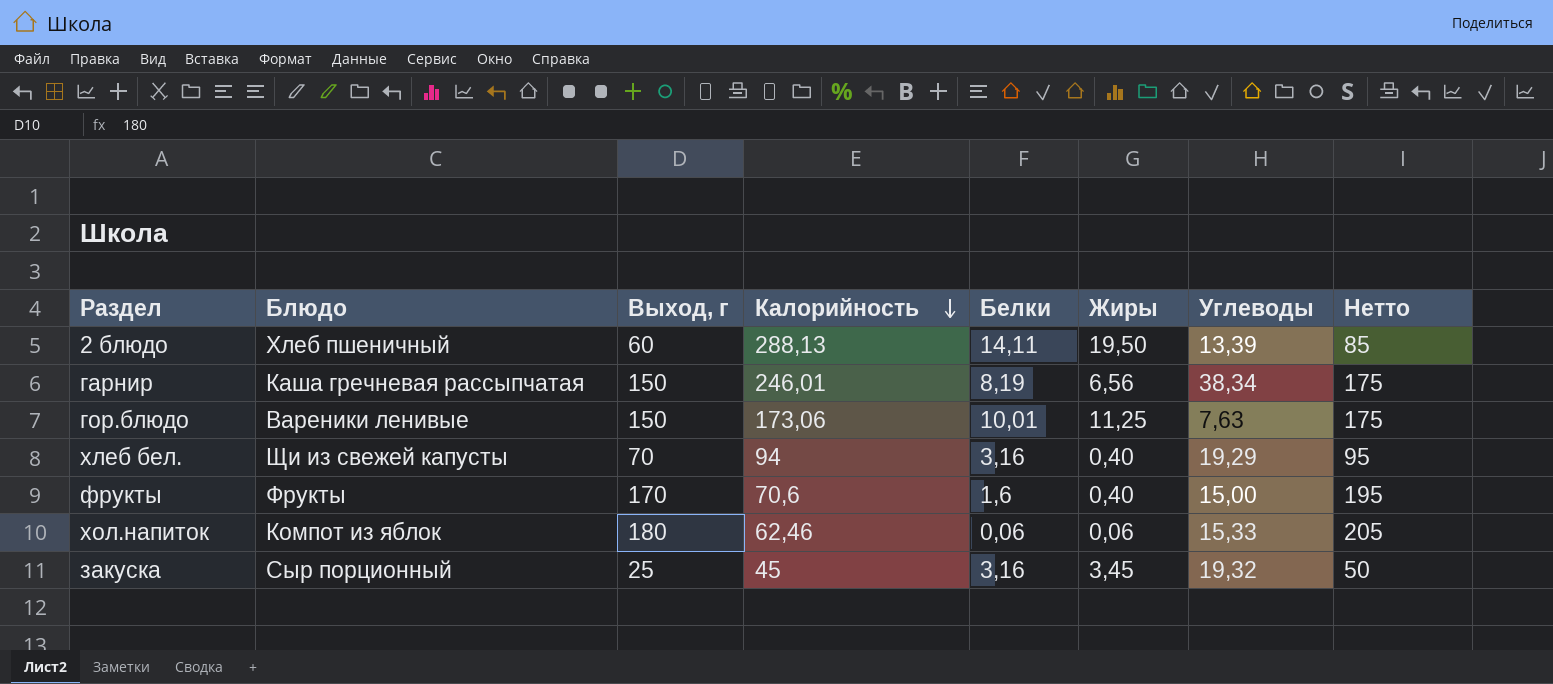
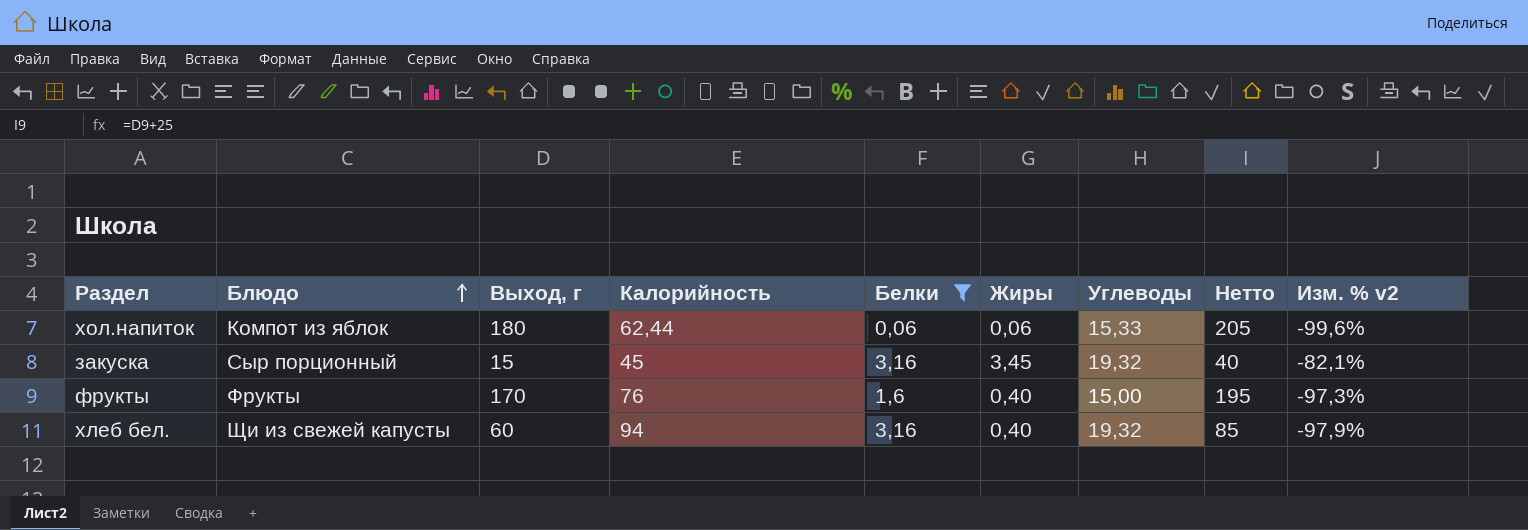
filter: none -> Белки <= 3,16
row order: Калорийность descending -> Блюдо ascending
column Изм. % v2 | formula: none -> ([Жиры] - [Углеводы]) / [Углеводы]
хол.напиток | Калорийность: 62,46 -> 62,44
закуска | Выход, г: 25 -> 15
закуска | Нетто: 50 -> 40
фрукты | Калорийность: 70,6 -> 76
хлеб бел. | Выход, г: 70 -> 60
хлеб бел. | Углеводы: 19,29 -> 19,32
хлеб бел. | Нетто: 95 -> 85

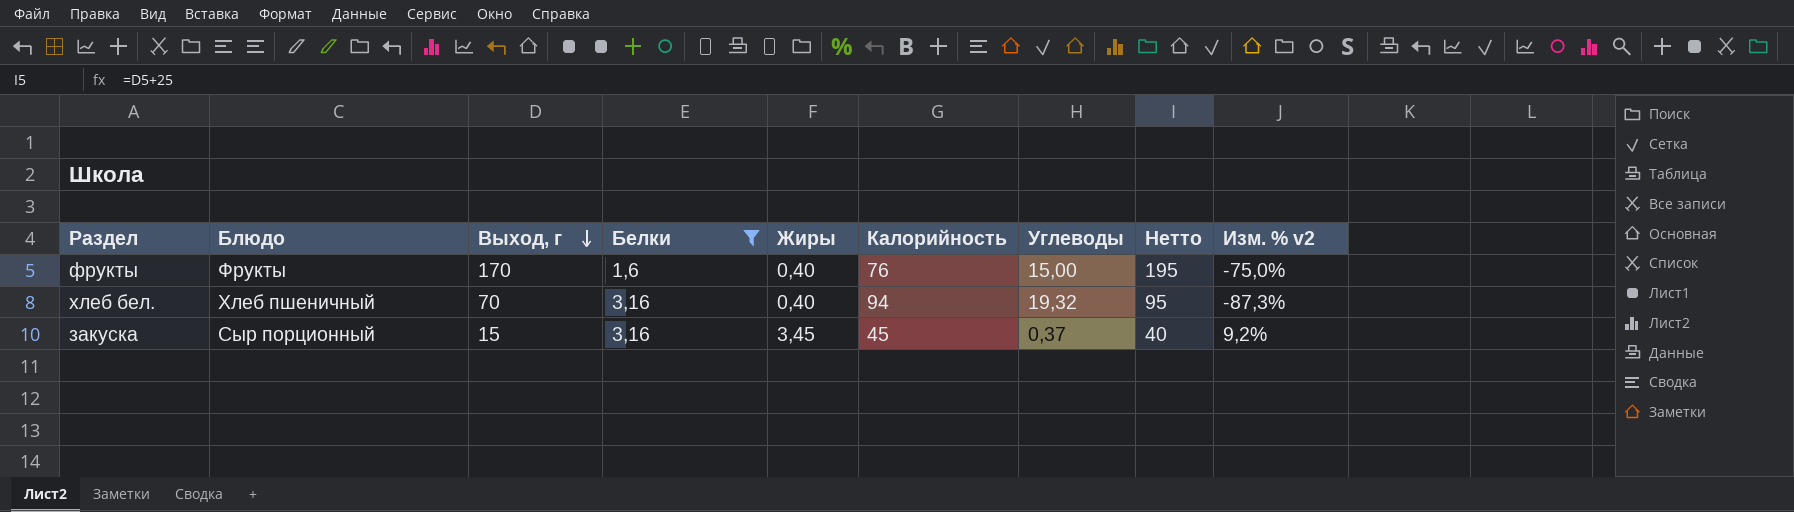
row order: Блюдо ascending -> Выход, г descending
column Калорийность | position: 4 -> 6
column Изм. % v2 | formula: ([Жиры] - [Углеводы]) / [Углеводы] -> ([Жиры] - [Белки]) / [Белки]
row хол.напиток: Компот из яблок | 180 | 62,44 | 0,06 | 0,06 | 15,33 | 205 | -99,6% -> none
хлеб бел. | Блюдо: Щи из свежей капусты -> Хлеб пшеничный
хлеб бел. | Выход, г: 60 -> 70
хлеб бел. | Нетто: 85 -> 95
закуска | Углеводы: 19,32 -> 0,37

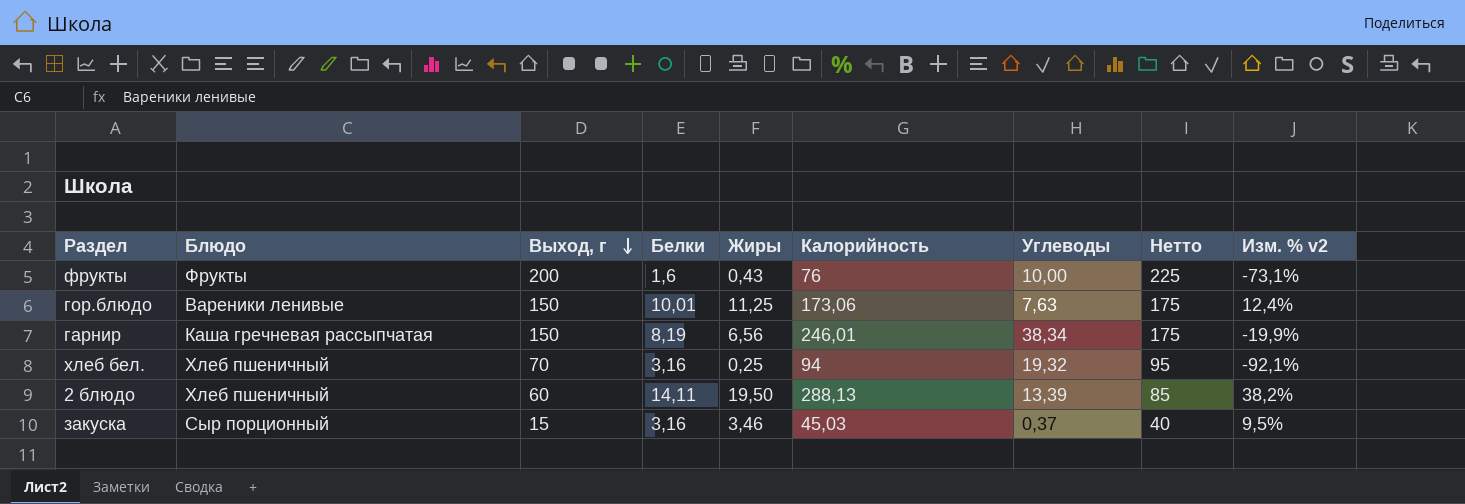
filter: Белки <= 3,16 -> none
фрукты | Выход, г: 170 -> 200
фрукты | Жиры: 0,40 -> 0,43
фрукты | Углеводы: 15,00 -> 10,00
фрукты | Нетто: 195 -> 225
фрукты | Изм. % v2: -75,0% -> -73,1%
хлеб бел. | Жиры: 0,40 -> 0,25
хлеб бел. | Изм. % v2: -87,3% -> -92,1%
закуска | Жиры: 3,45 -> 3,46
закуска | Калорийность: 45 -> 45,03
закуска | Изм. % v2: 9,2% -> 9,5%

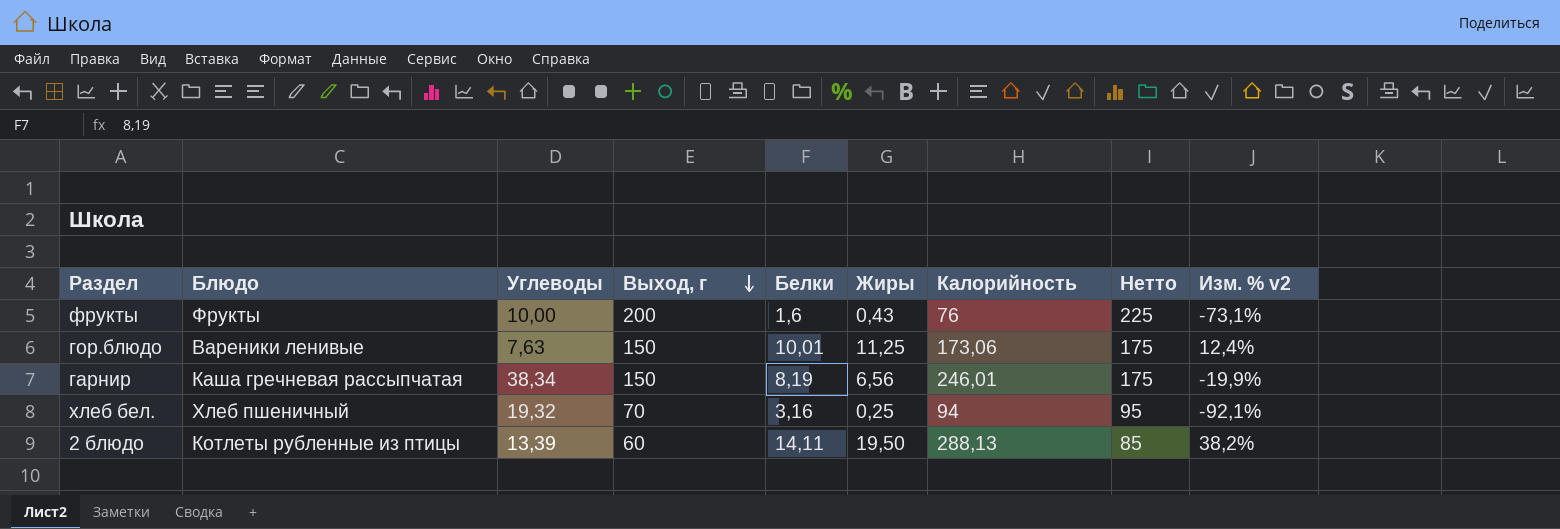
column Углеводы | position: 7 -> 3
row закуска: Сыр порционный | 15 | 3,16 | 3,46 | 45,03 | 0,37 | 40 | 9,5% -> none
2 блюдо | Блюдо: Хлеб пшеничный -> Котлеты рубленные из птицы

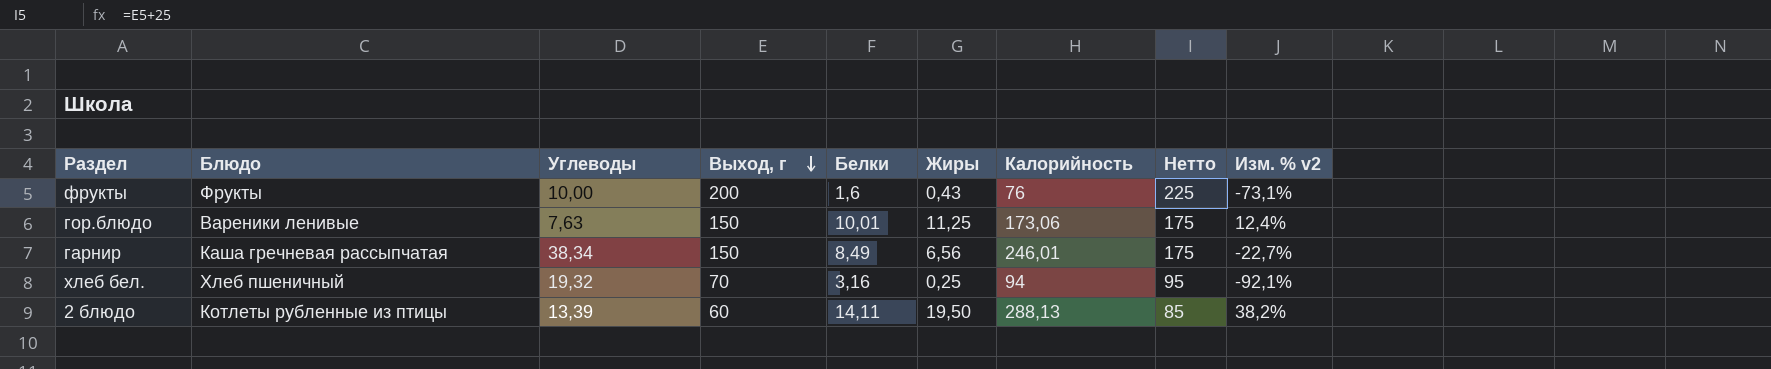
гарнир | Белки: 8,19 -> 8,49
гарнир | Изм. % v2: -19,9% -> -22,7%

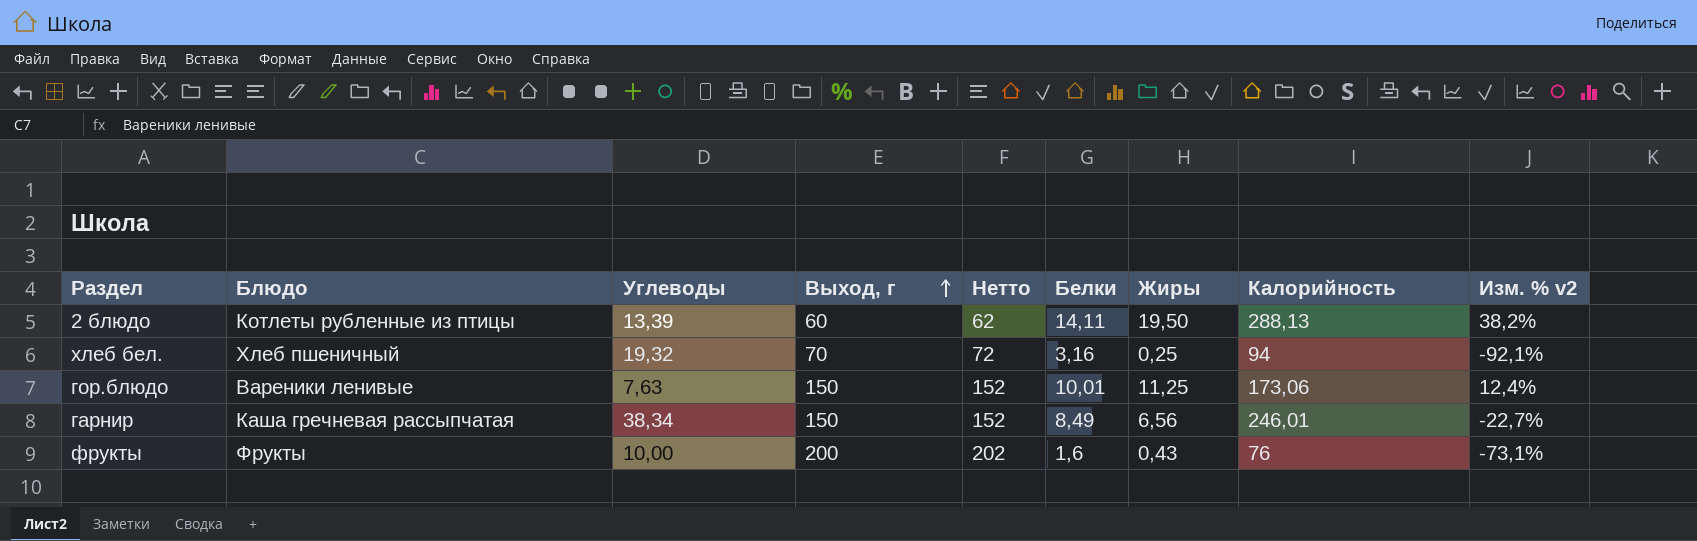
row order: Выход, г descending -> Выход, г ascending
column Нетто | formula: [Выход, г] + 25 -> [Выход, г] + 2
column Нетто | position: 8 -> 5

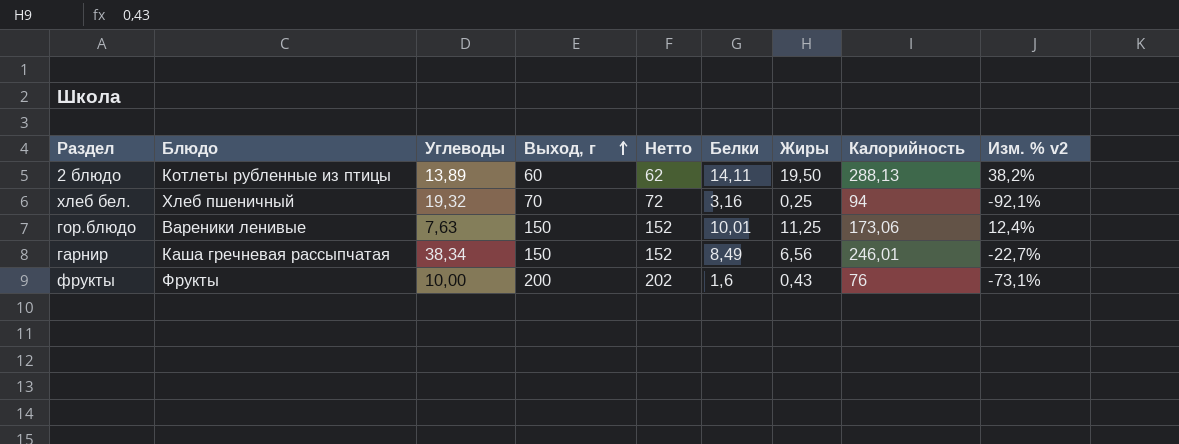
2 блюдо | Углеводы: 13,39 -> 13,89

